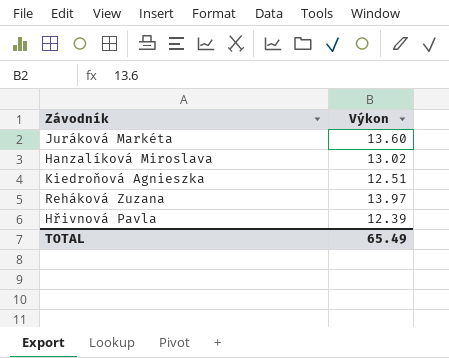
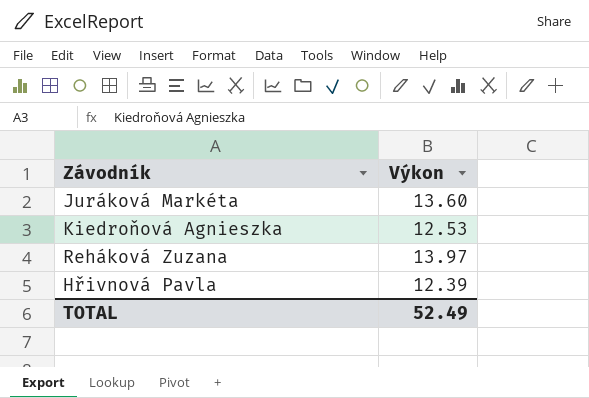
row Hanzalíková Miroslava: 13.02 -> none
Kiedroňová Agnieszka | Výkon: 12.51 -> 12.53
TOTAL | Výkon: 65.49 -> 52.49

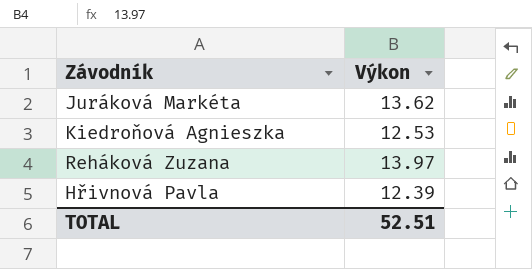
Juráková Markéta | Výkon: 13.60 -> 13.62
TOTAL | Výkon: 52.49 -> 52.51

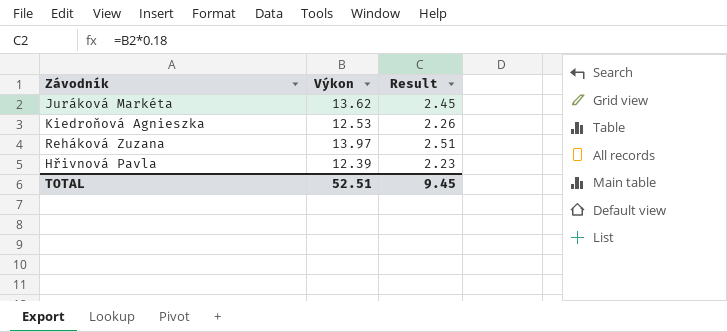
column Result | formula: none -> [Výkon] * 0.18

